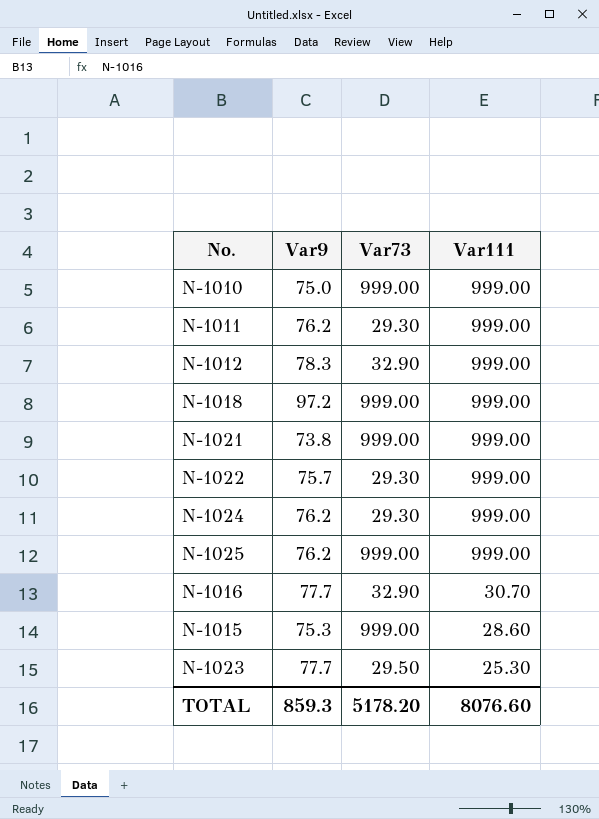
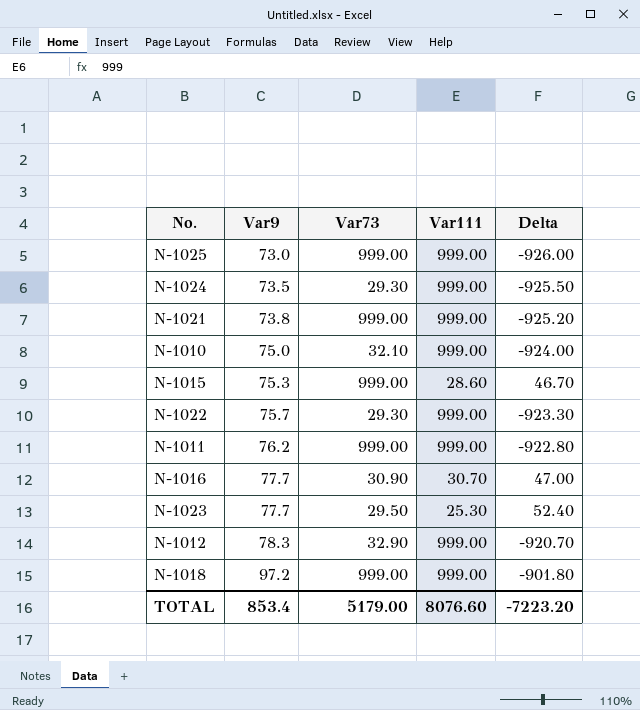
row order: Var111 descending -> Var9 ascending
column Delta | formula: none -> [Var9] - [Var111]
N-1025 | Var9: 76.2 -> 73.0
N-1024 | Var9: 76.2 -> 73.5
N-1010 | Var73: 999.00 -> 32.10
N-1011 | Var73: 29.30 -> 999.00
N-1016 | Var73: 32.90 -> 30.90
TOTAL | Var9: 859.3 -> 853.4
TOTAL | Var73: 5178.20 -> 5179.00

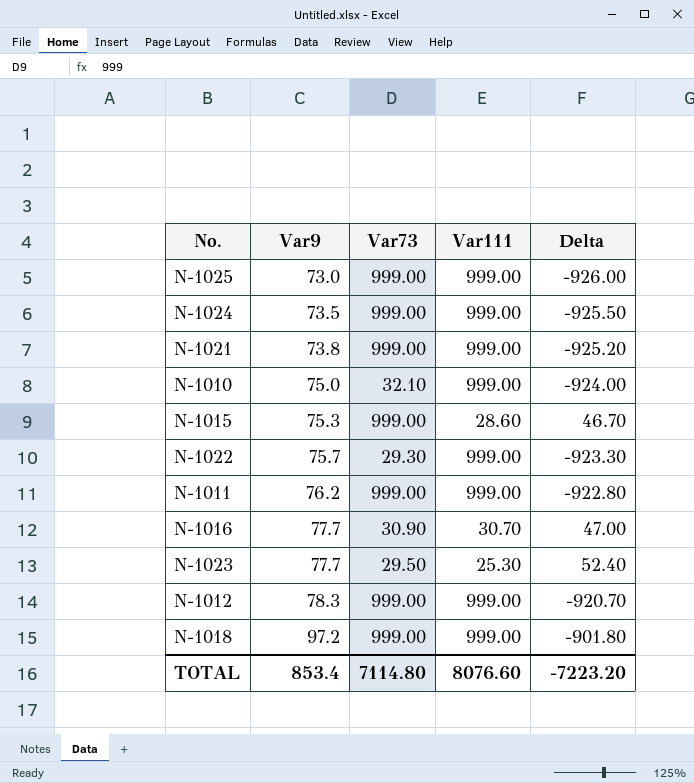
N-1024 | Var73: 29.30 -> 999.00
N-1012 | Var73: 32.90 -> 999.00
TOTAL | Var73: 5179.00 -> 7114.80

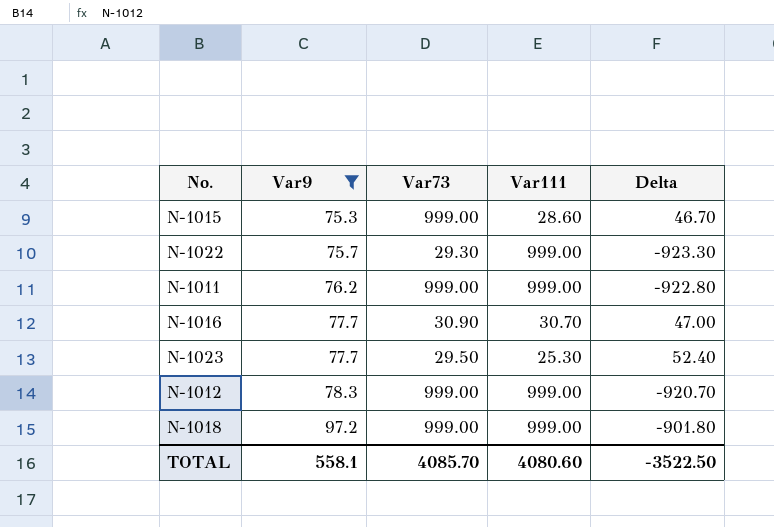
filter: none -> Var9 >= 75.3
TOTAL | Var9: 853.4 -> 558.1
TOTAL | Var73: 7114.80 -> 4085.70
TOTAL | Var111: 8076.60 -> 4080.60
TOTAL | Delta: -7223.20 -> -3522.50

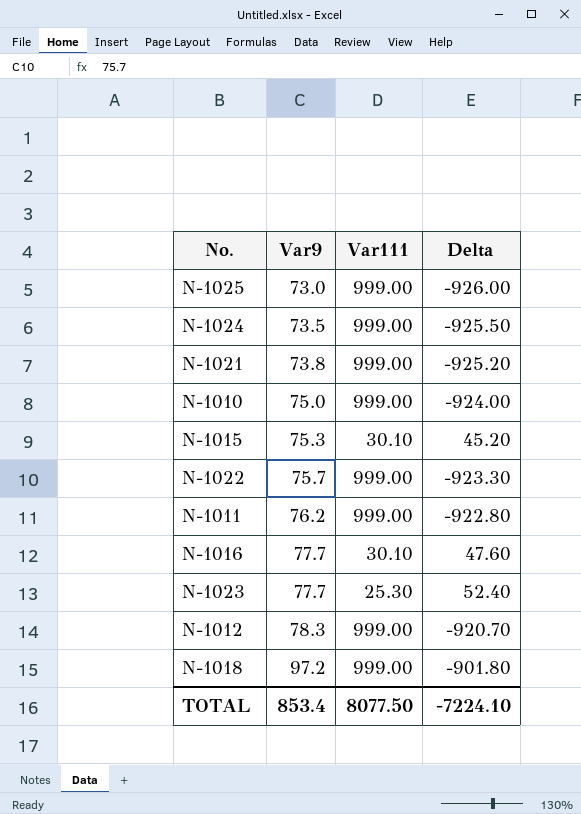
filter: Var9 >= 75.3 -> none
column Var73 | position: 3 -> none
N-1015 | Var111: 28.60 -> 30.10
N-1015 | Delta: 46.70 -> 45.20
N-1016 | Var111: 30.70 -> 30.10
N-1016 | Delta: 47.00 -> 47.60
TOTAL | Var9: 558.1 -> 853.4
TOTAL | Var111: 4080.60 -> 8077.50
TOTAL | Delta: -3522.50 -> -7224.10

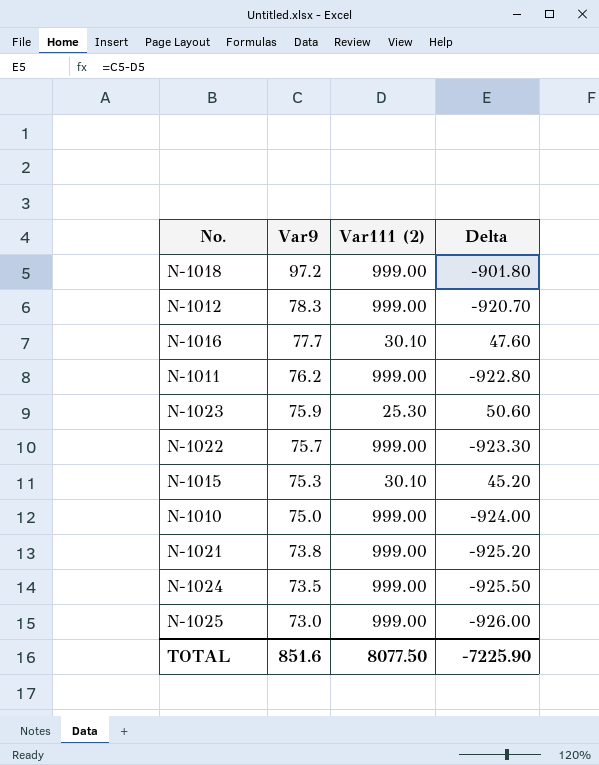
row order: Var9 ascending -> Var9 descending
column name: Var111 -> Var111 (2)
N-1023 | Var9: 77.7 -> 75.9
N-1023 | Delta: 52.40 -> 50.60
TOTAL | Var9: 853.4 -> 851.6
TOTAL | Delta: -7224.10 -> -7225.90

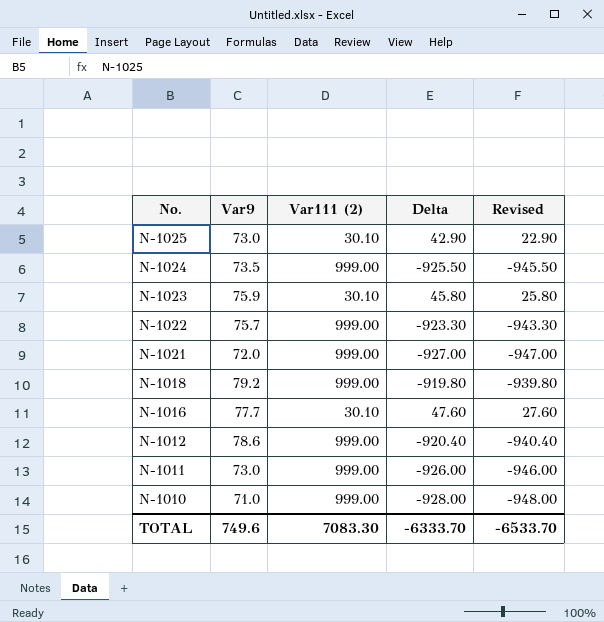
row order: Var9 descending -> No. descending
column Revised | formula: none -> [Delta] - 20
row N-1015: 75.3 | 30.10 | 45.20 -> none
N-1025 | Var111 (2): 999.00 -> 30.10
N-1025 | Delta: -926.00 -> 42.90
N-1023 | Var111 (2): 25.30 -> 30.10
N-1023 | Delta: 50.60 -> 45.80
N-1021 | Var9: 73.8 -> 72.0
N-1021 | Delta: -925.20 -> -927.00
N-1018 | Var9: 97.2 -> 79.2
N-1018 | Delta: -901.80 -> -919.80
N-1012 | Var9: 78.3 -> 78.6
N-1012 | Delta: -920.70 -> -920.40
N-1011 | Var9: 76.2 -> 73.0
N-1011 | Delta: -922.80 -> -926.00
N-1010 | Var9: 75.0 -> 71.0
N-1010 | Delta: -924.00 -> -928.00
TOTAL | Var9: 851.6 -> 749.6
TOTAL | Var111 (2): 8077.50 -> 7083.30
TOTAL | Delta: -7225.90 -> -6333.70

